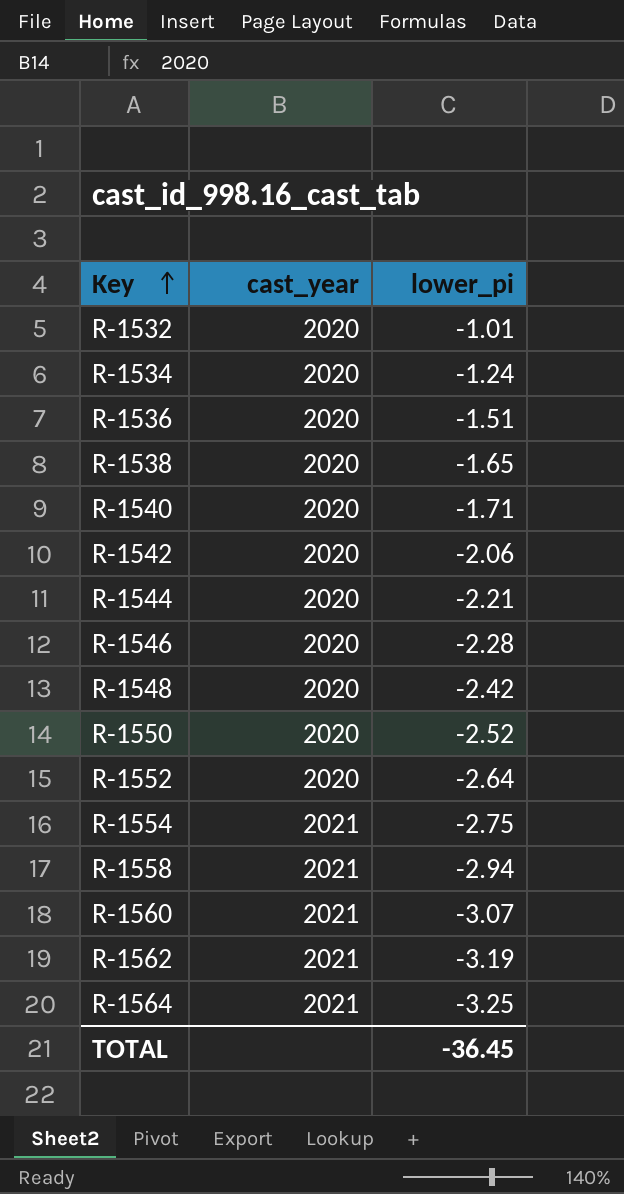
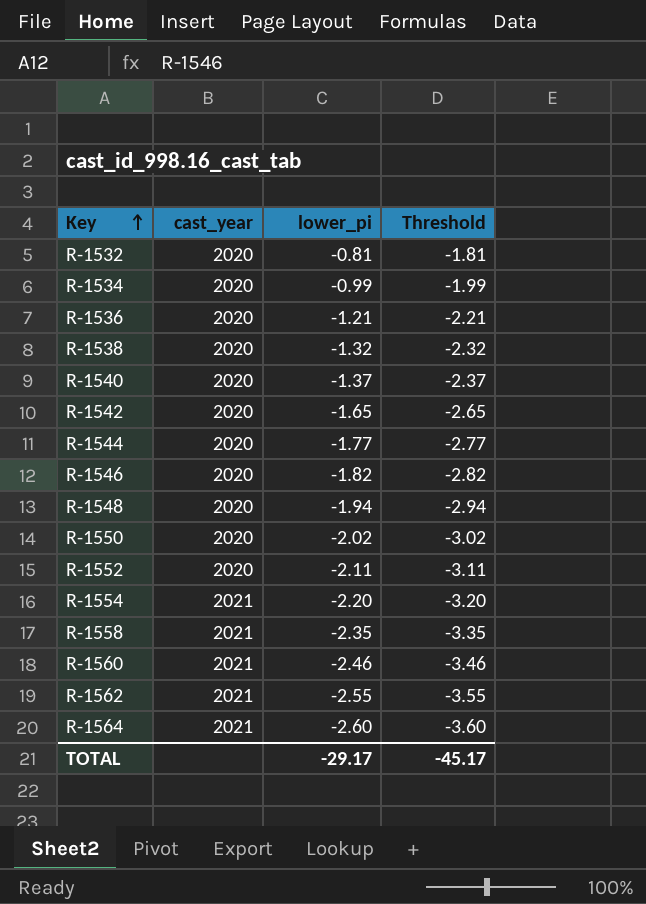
column Threshold | formula: none -> [lower_pi] - 1
R-1532 | lower_pi: -1.01 -> -0.81
R-1534 | lower_pi: -1.24 -> -0.99
R-1536 | lower_pi: -1.51 -> -1.21
R-1538 | lower_pi: -1.65 -> -1.32
R-1540 | lower_pi: -1.71 -> -1.37
R-1542 | lower_pi: -2.06 -> -1.65
R-1544 | lower_pi: -2.21 -> -1.77
R-1546 | lower_pi: -2.28 -> -1.82
R-1548 | lower_pi: -2.42 -> -1.94
R-1550 | lower_pi: -2.52 -> -2.02
R-1552 | lower_pi: -2.64 -> -2.11
R-1554 | lower_pi: -2.75 -> -2.20
R-1558 | lower_pi: -2.94 -> -2.35
R-1560 | lower_pi: -3.07 -> -2.46
R-1562 | lower_pi: -3.19 -> -2.55
R-1564 | lower_pi: -3.25 -> -2.60
TOTAL | lower_pi: -36.45 -> -29.17

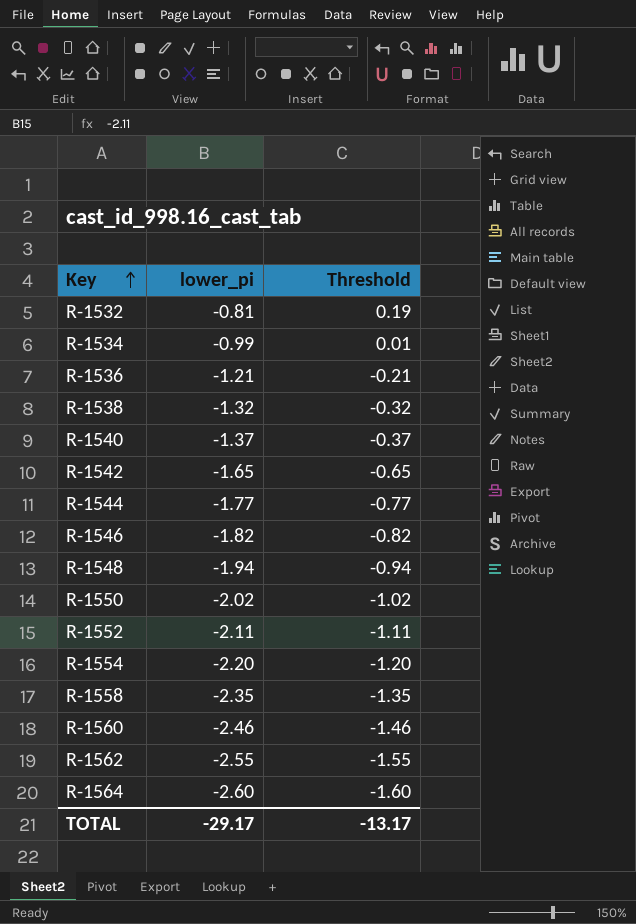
column cast_year | position: 2 -> none
column Threshold | formula: [lower_pi] - 1 -> [lower_pi] + 1
TOTAL | Threshold: -45.17 -> -13.17

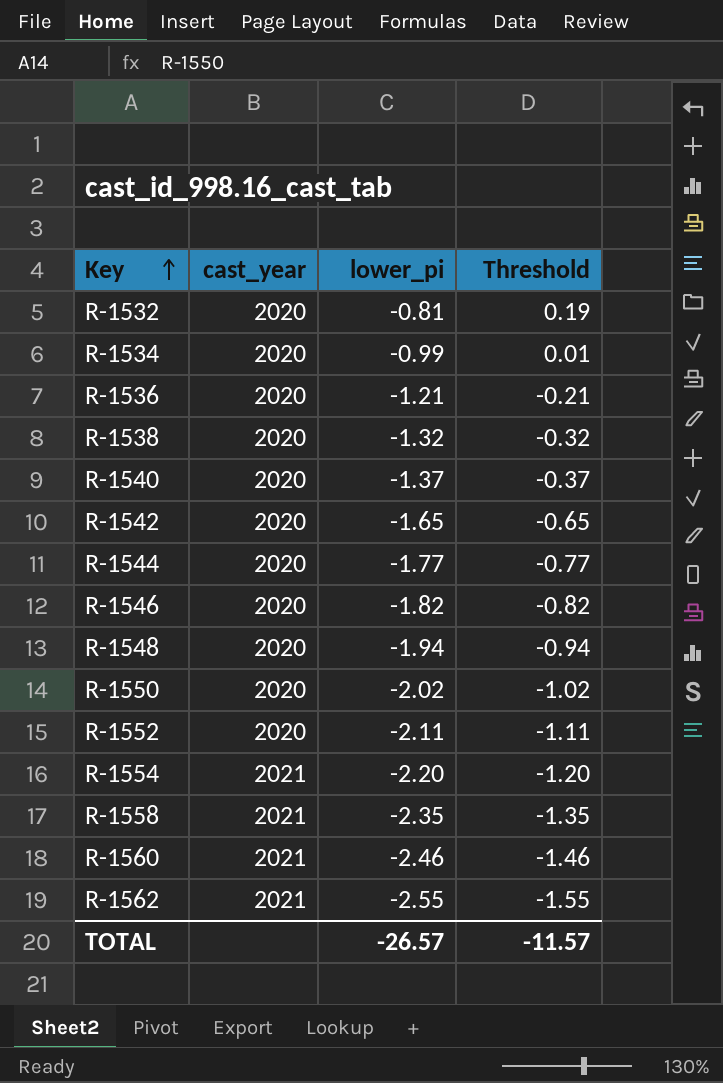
column cast_year | position: none -> 2
row R-1564: -2.60 | -1.60 -> none
TOTAL | lower_pi: -29.17 -> -26.57
TOTAL | Threshold: -13.17 -> -11.57

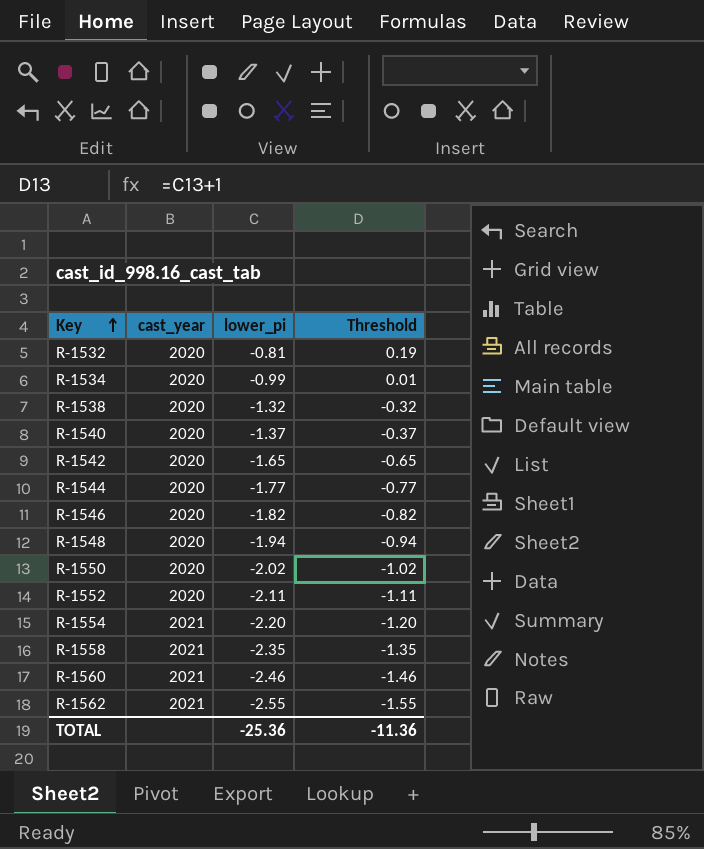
row R-1536: 2020 | -1.21 | -0.21 -> none
TOTAL | lower_pi: -26.57 -> -25.36
TOTAL | Threshold: -11.57 -> -11.36

